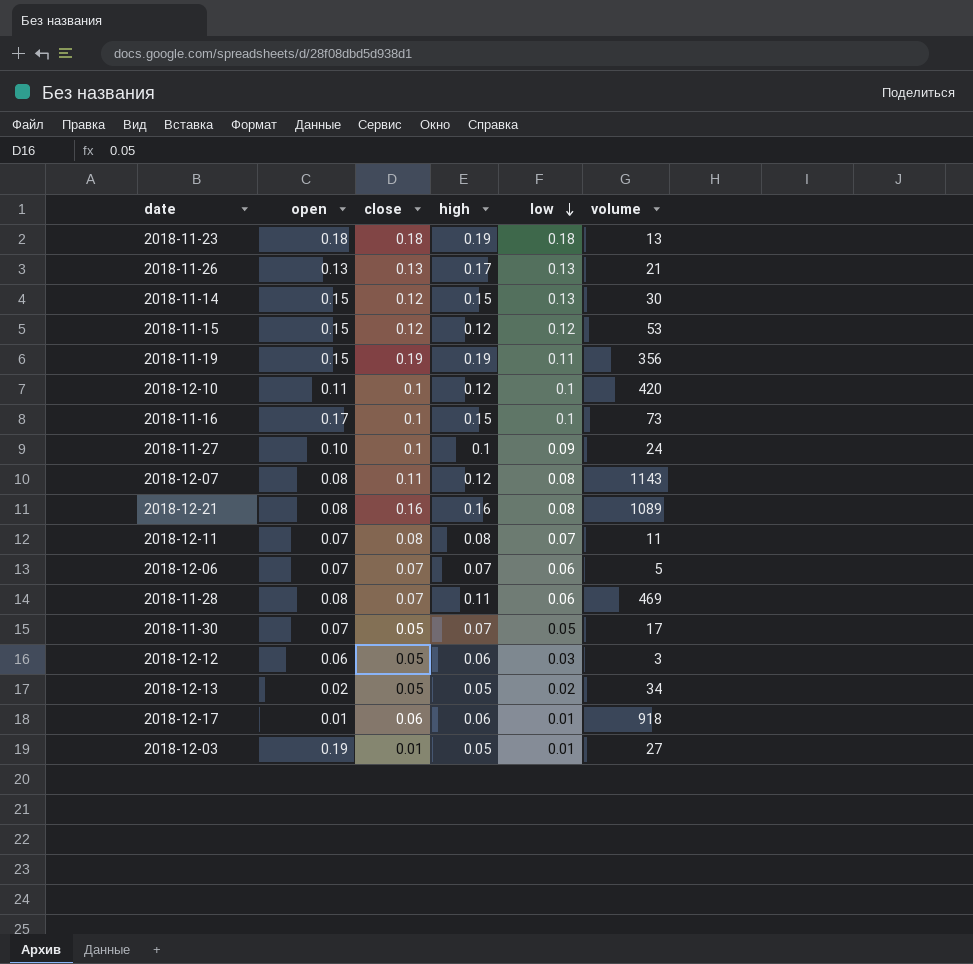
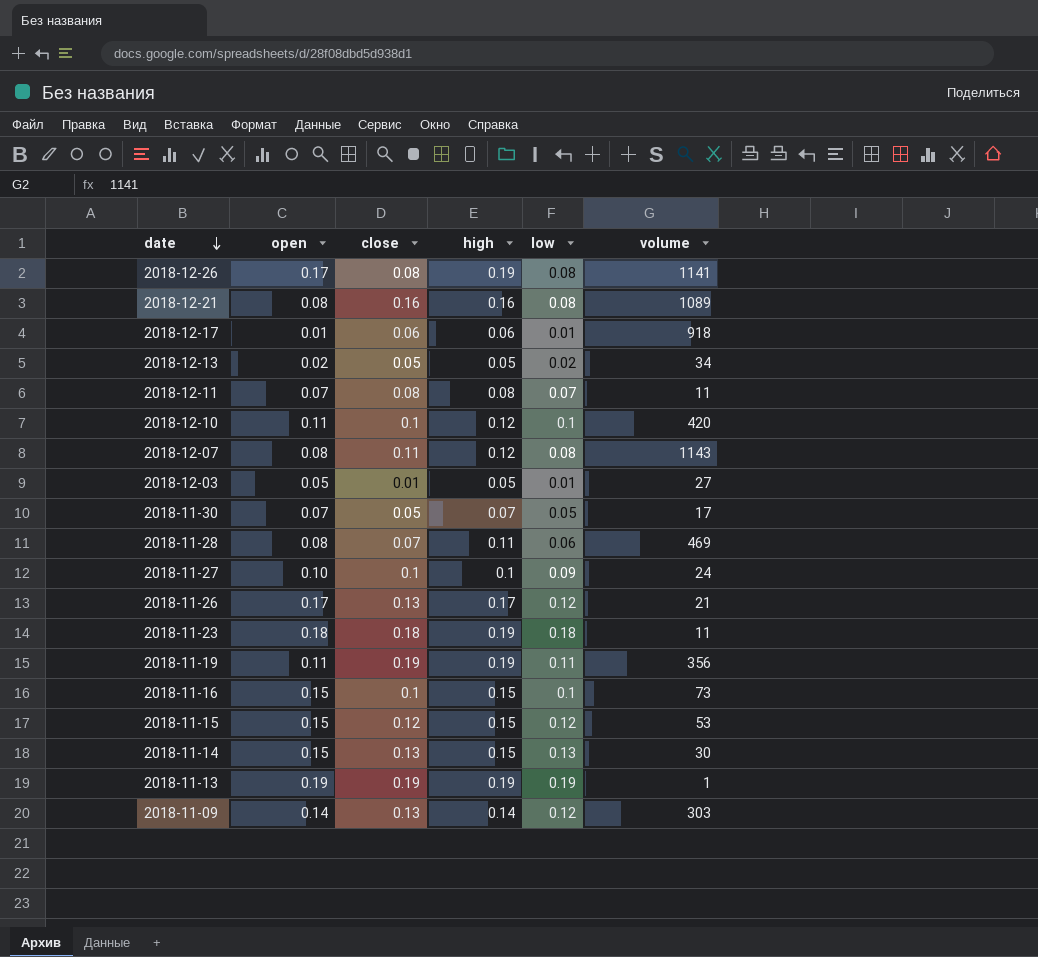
row order: low descending -> date descending
row 2018-12-06: 0.07 | 0.07 | 0.07 | 0.06 | 5 -> none
row 2018-12-12: 0.06 | 0.05 | 0.06 | 0.03 | 3 -> none
row 2018-12-26: none -> 0.17 | 0.08 | 0.19 | 0.08 | 1141
2018-12-03 | open: 0.19 -> 0.05
2018-11-26 | open: 0.13 -> 0.17
2018-11-26 | low: 0.13 -> 0.12
2018-11-23 | volume: 13 -> 11
2018-11-19 | open: 0.15 -> 0.11
2018-11-16 | open: 0.17 -> 0.15
2018-11-15 | high: 0.12 -> 0.15
2018-11-14 | close: 0.12 -> 0.13
row 2018-11-13: none -> 0.19 | 0.19 | 0.19 | 0.19 | 1
row 2018-11-09: none -> 0.14 | 0.13 | 0.14 | 0.12 | 303

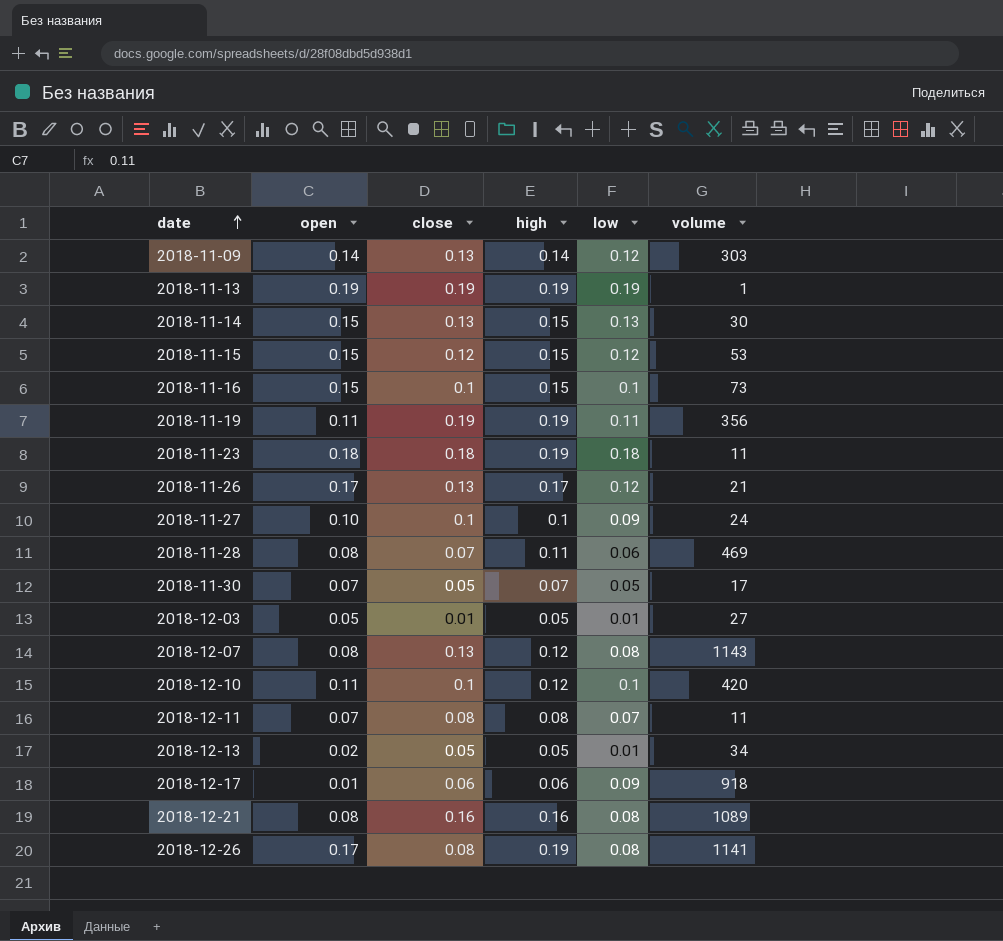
row order: date descending -> date ascending
2018-12-07 | close: 0.11 -> 0.13
2018-12-13 | low: 0.02 -> 0.01
2018-12-17 | low: 0.01 -> 0.09

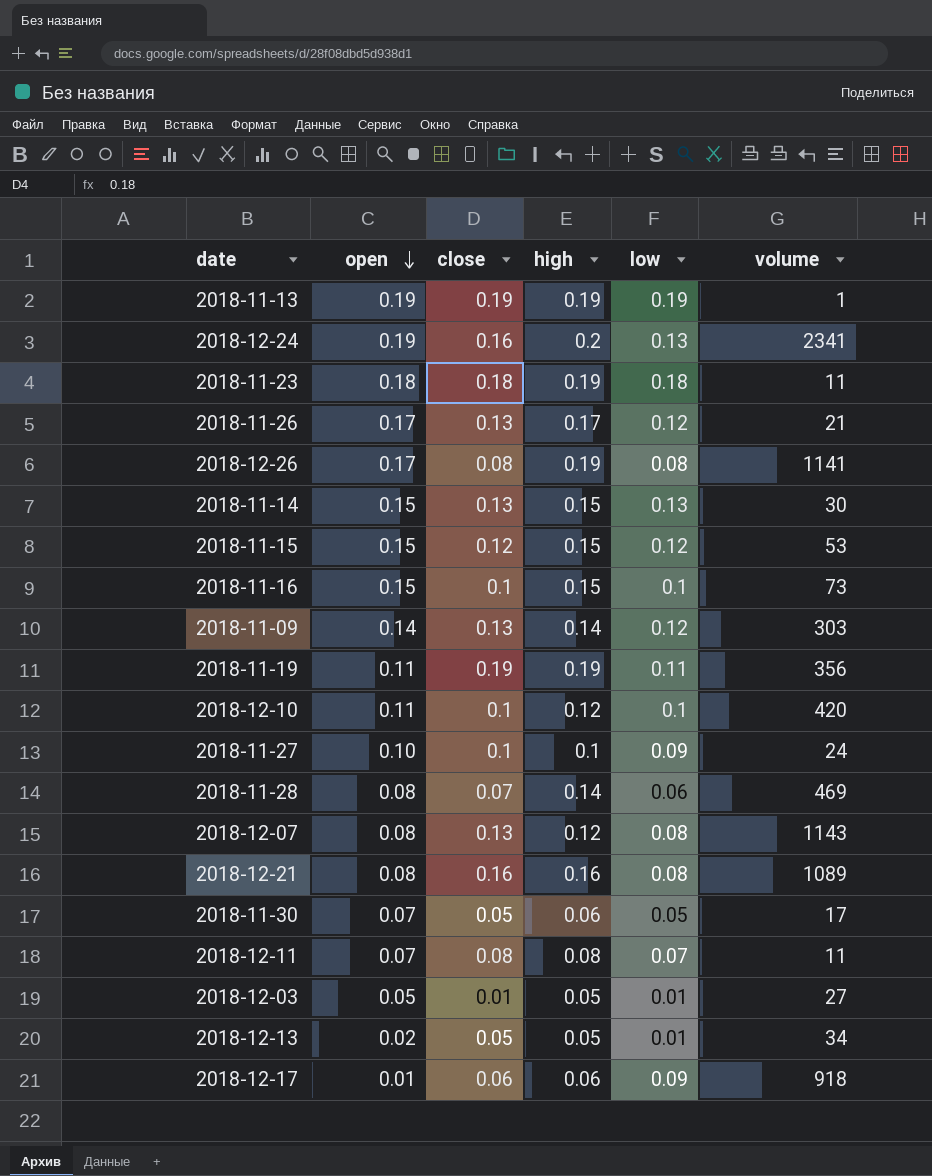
row order: date ascending -> open descending
row 2018-12-24: none -> 0.19 | 0.16 | 0.2 | 0.13 | 2341
2018-11-28 | high: 0.11 -> 0.14
2018-11-30 | high: 0.07 -> 0.06

